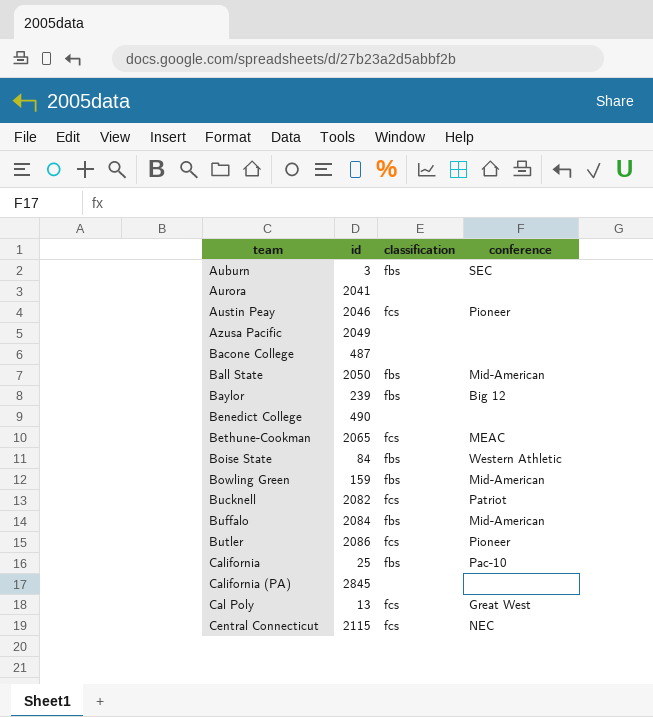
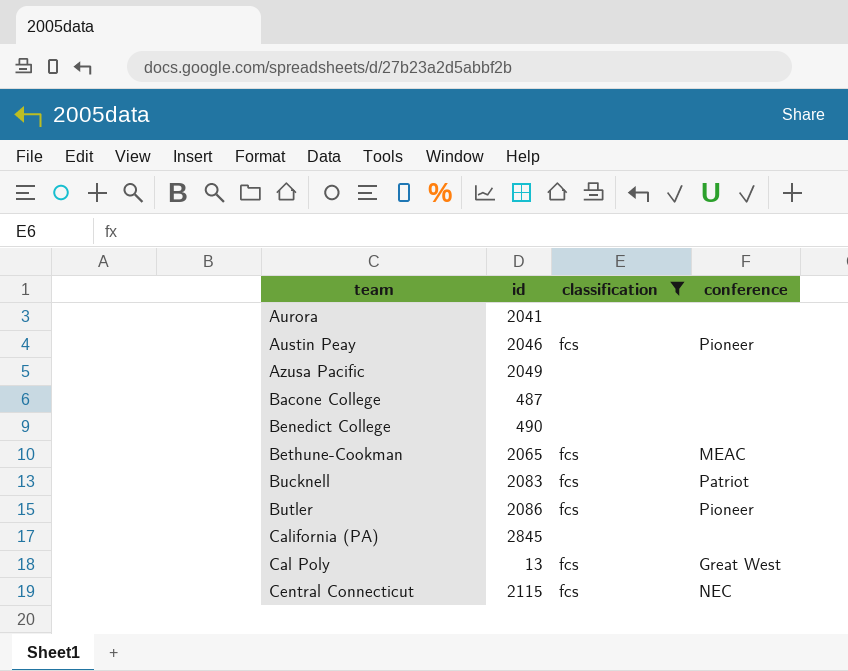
filter: none -> classification != fbs
Bucknell | id: 2082 -> 2083

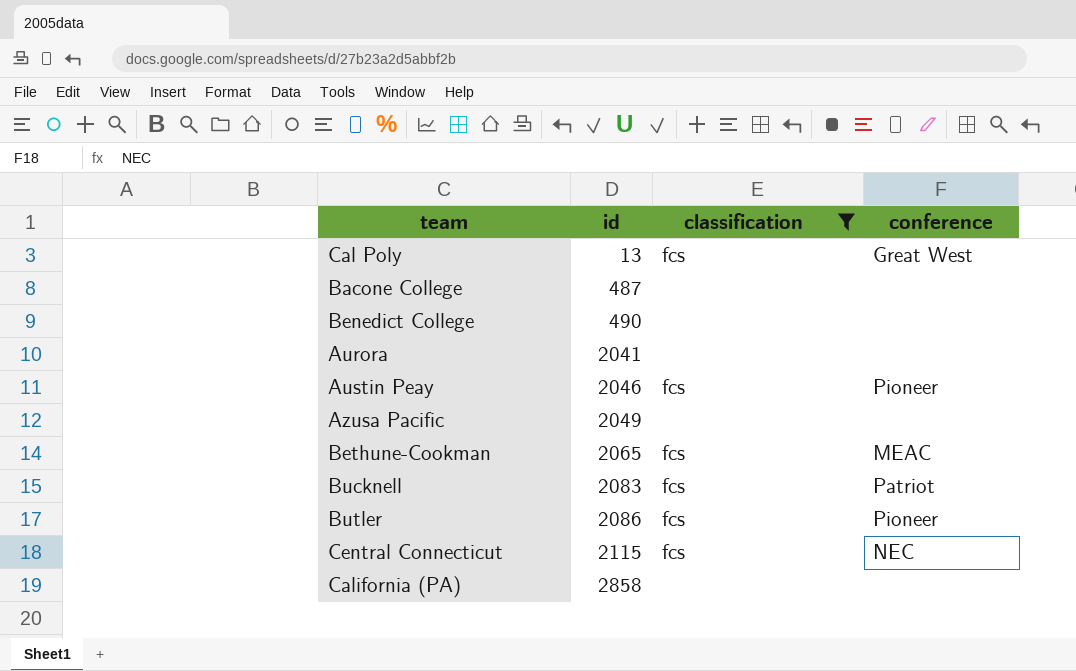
row order: none -> id ascending
California (PA) | id: 2845 -> 2858

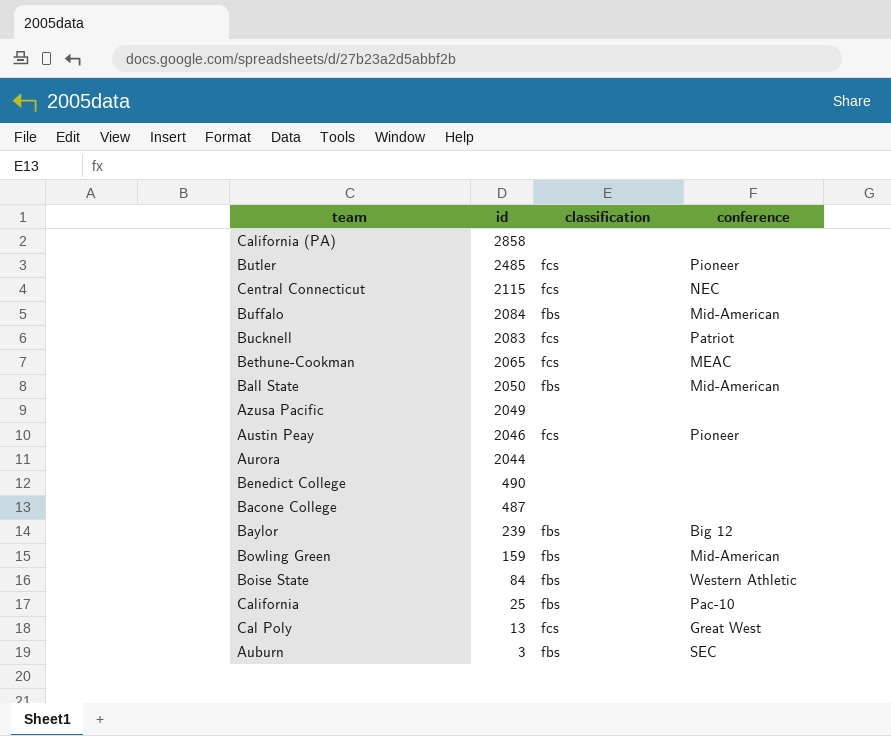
filter: classification != fbs -> none
row order: id ascending -> id descending
Butler | id: 2086 -> 2485
Aurora | id: 2041 -> 2044

